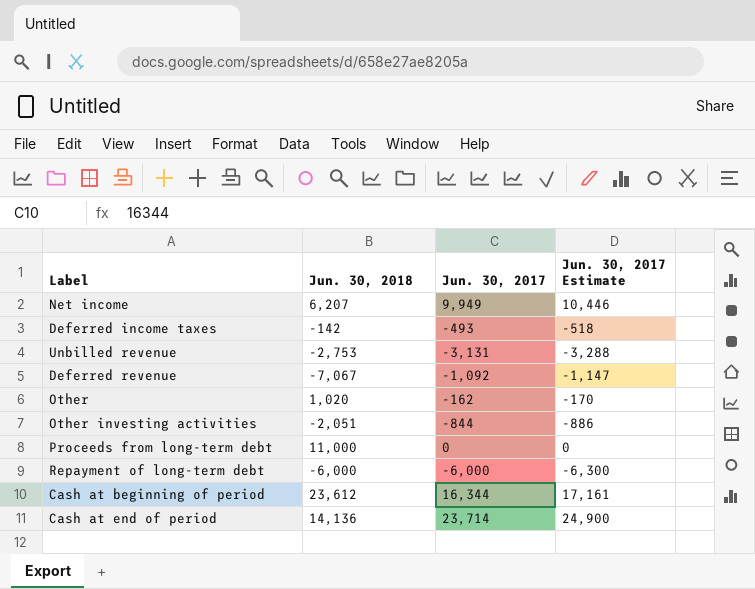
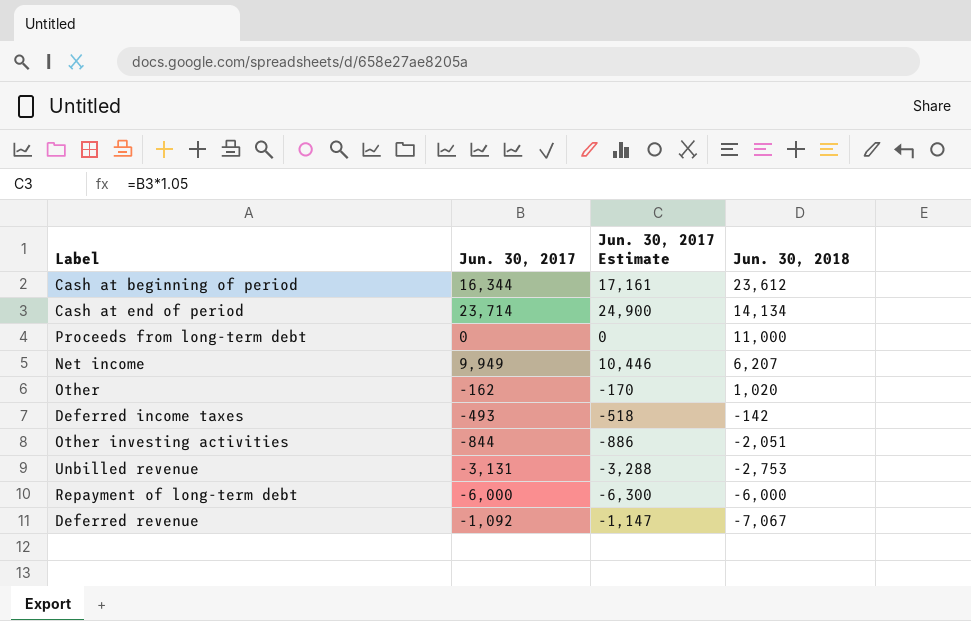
row order: none -> Jun. 30, 2018 descending
column Jun. 30, 2018 | position: 2 -> 4
Cash at end of period | Jun. 30, 2018: 14,136 -> 14,134

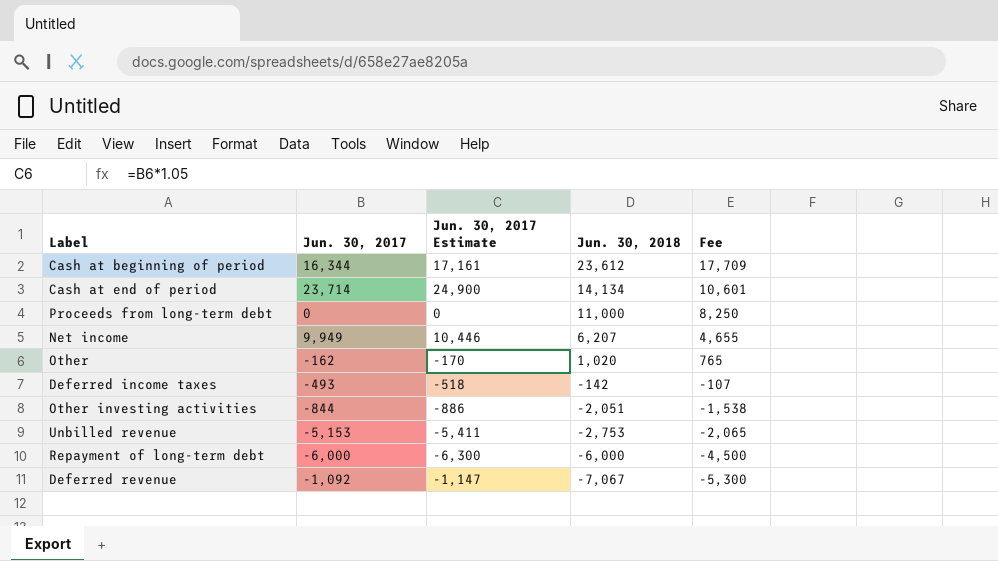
column Fee | formula: none -> [Jun. 30, 2018] * 0.75
Unbilled revenue | Jun. 30, 2017: -3,131 -> -5,153
Unbilled revenue | Jun. 30, 2017 Estimate: -3,288 -> -5,411

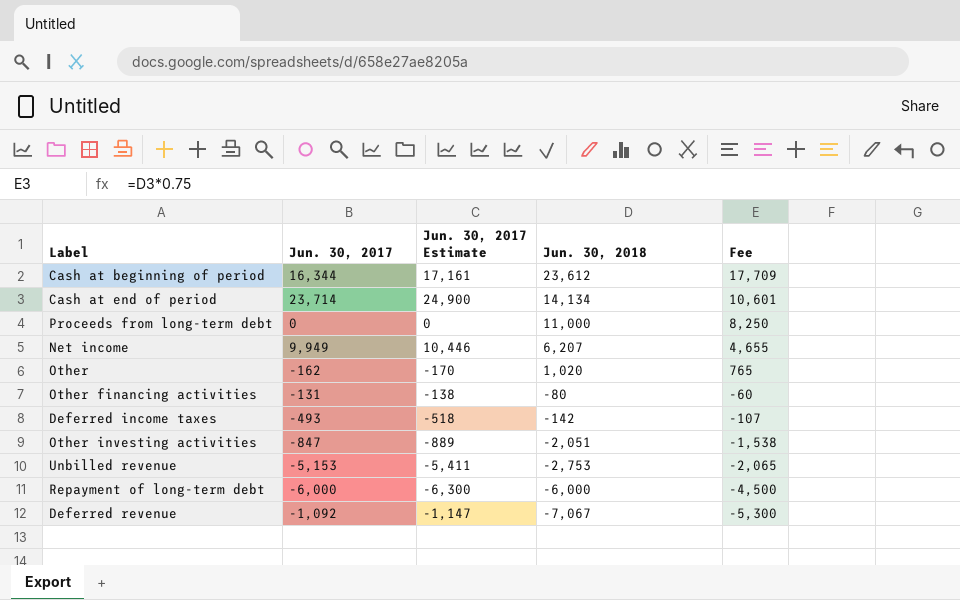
row Other financing activities: none -> -131 | -138 | -80 | -60
Other investing activities | Jun. 30, 2017: -844 -> -847
Other investing activities | Jun. 30, 2017 Estimate: -886 -> -889

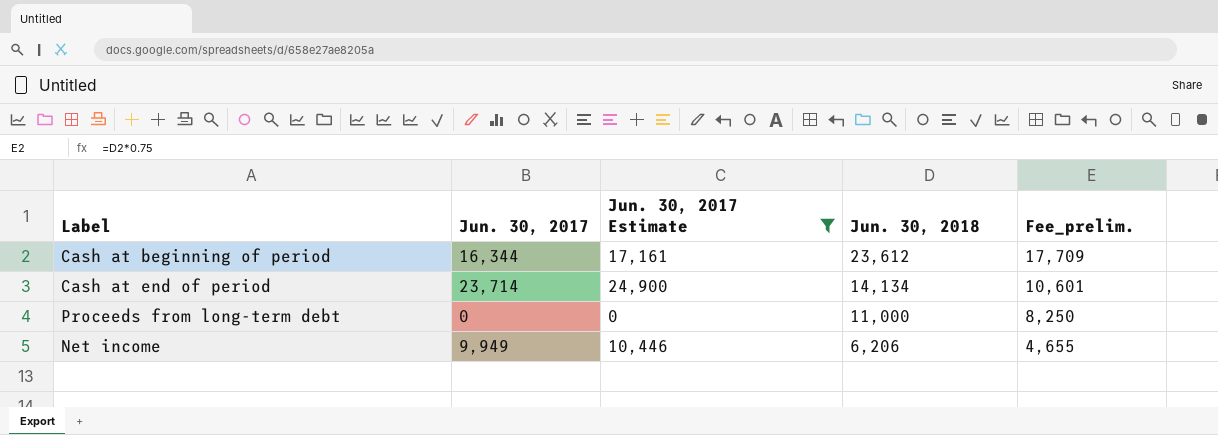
filter: none -> Jun. 30, 2017 Estimate >= 0
column name: Fee -> Fee_prelim.
Net income | Jun. 30, 2018: 6,207 -> 6,206

